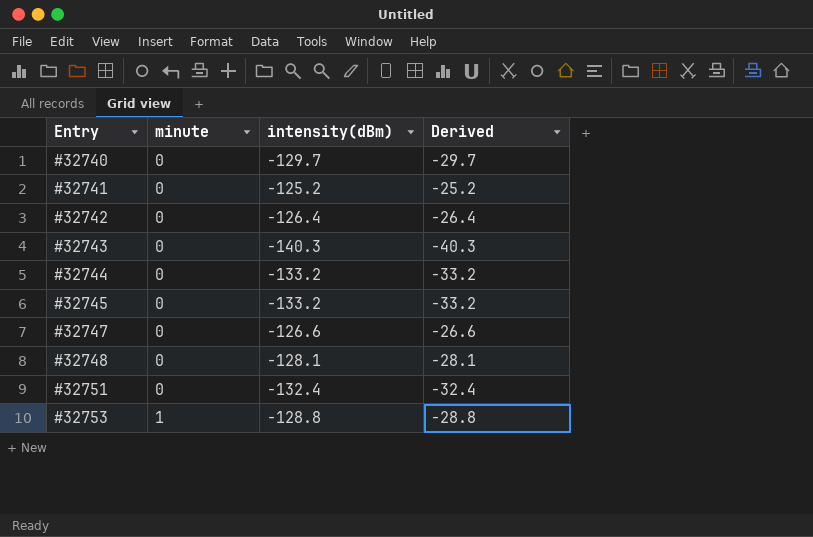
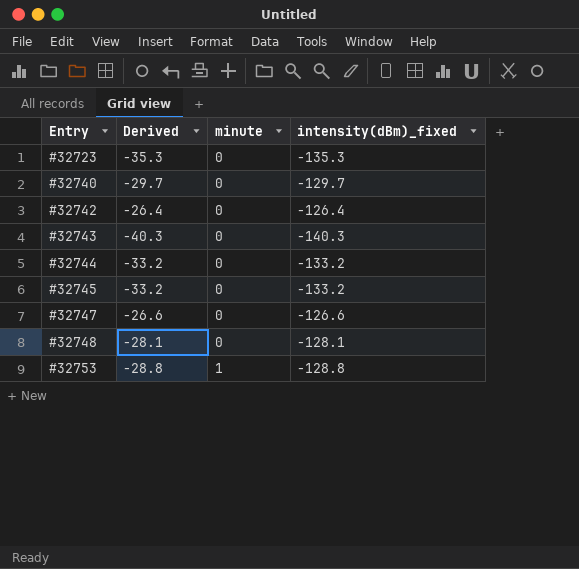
column Derived | position: 4 -> 2
column name: intensity(dBm) -> intensity(dBm)_fixed
row #32741: 0 | -125.2 | -25.2 -> none
row #32751: 0 | -132.4 | -32.4 -> none
row #32723: none -> -35.3 | 0 | -135.3

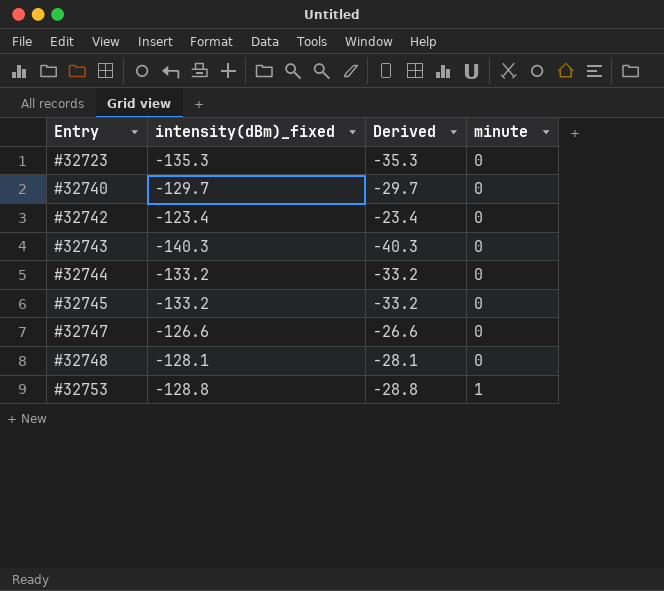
column intensity(dBm)_fixed | position: 4 -> 2
#32742 | intensity(dBm)_fixed: -126.4 -> -123.4
#32742 | Derived: -26.4 -> -23.4

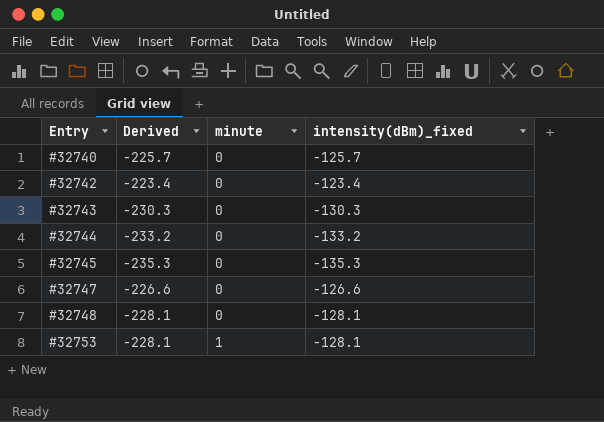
column Derived | formula: [intensity(dBm)_fixed] + 100 -> [intensity(dBm)_fixed] - 100
column intensity(dBm)_fixed | position: 2 -> 4
row #32723: -135.3 | -35.3 | 0 -> none
#32740 | intensity(dBm)_fixed: -129.7 -> -125.7
#32743 | intensity(dBm)_fixed: -140.3 -> -130.3
#32745 | intensity(dBm)_fixed: -133.2 -> -135.3
#32753 | intensity(dBm)_fixed: -128.8 -> -128.1

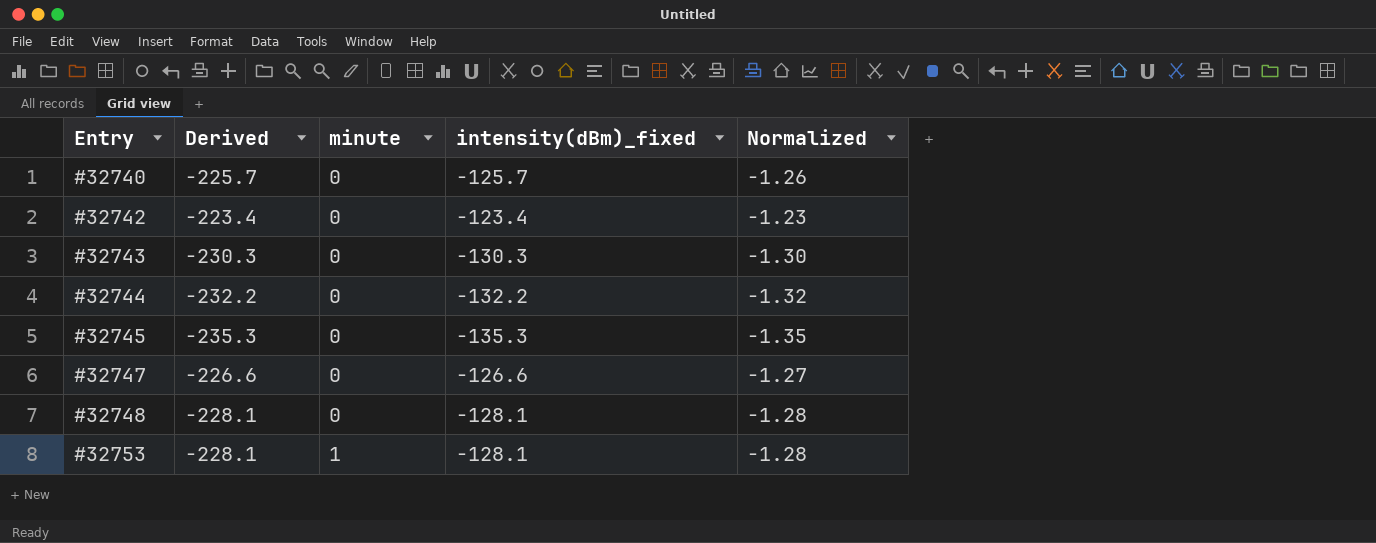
column Normalized | formula: none -> [intensity(dBm)_fixed] * 0.01
#32744 | Derived: -233.2 -> -232.2
#32744 | intensity(dBm)_fixed: -133.2 -> -132.2

